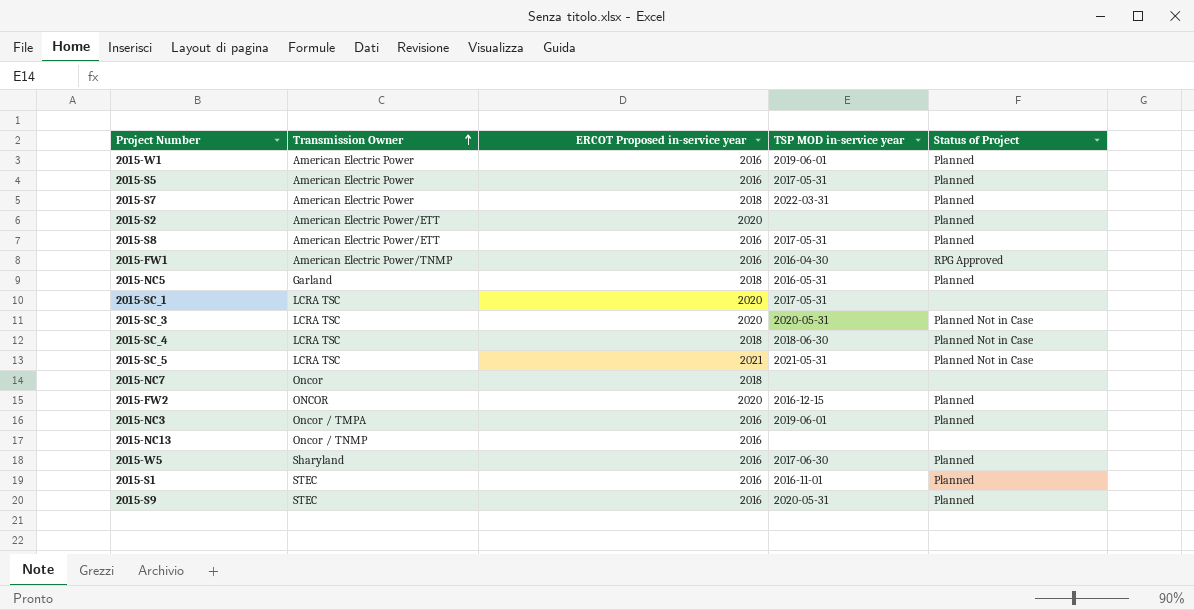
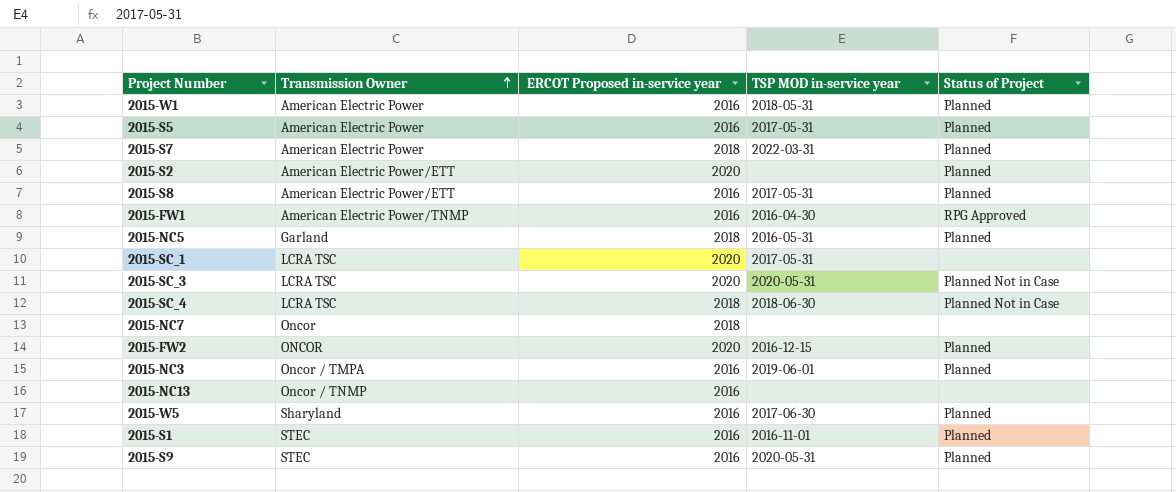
row 2015-SC_5: LCRA TSC | 2021 | 2021-05-31 | Planned Not in Case -> none
2015-W1 | TSP MOD in-service year: 2019-06-01 -> 2018-05-31

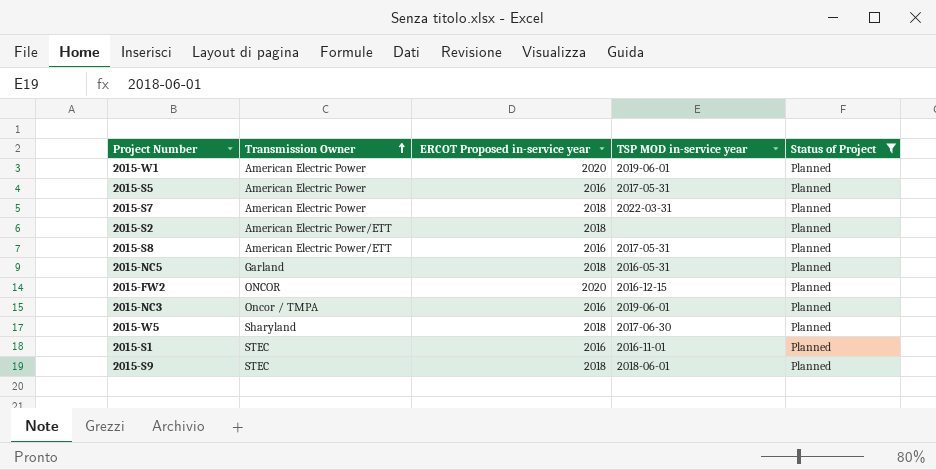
filter: none -> Status of Project = Planned
2015-W1 | ERCOT Proposed in-service year: 2016 -> 2020
2015-W1 | TSP MOD in-service year: 2018-05-31 -> 2019-06-01
2015-S2 | ERCOT Proposed in-service year: 2020 -> 2018
2015-W5 | ERCOT Proposed in-service year: 2016 -> 2018
2015-S9 | ERCOT Proposed in-service year: 2016 -> 2018
2015-S9 | TSP MOD in-service year: 2020-05-31 -> 2018-06-01

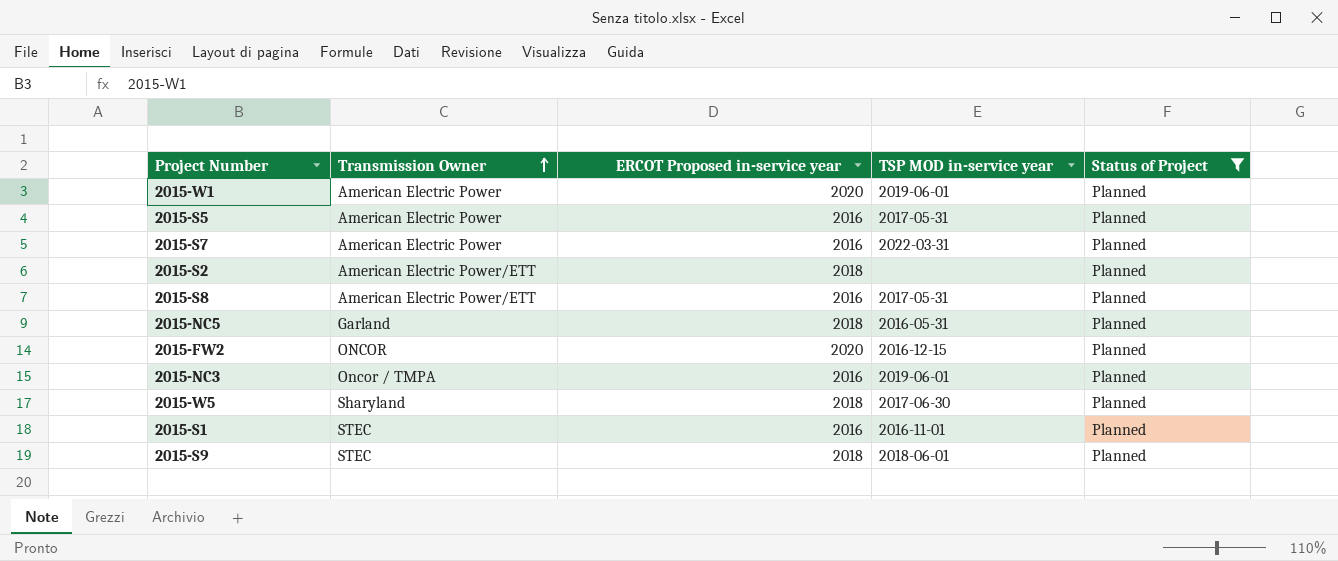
2015-S7 | ERCOT Proposed in-service year: 2018 -> 2016

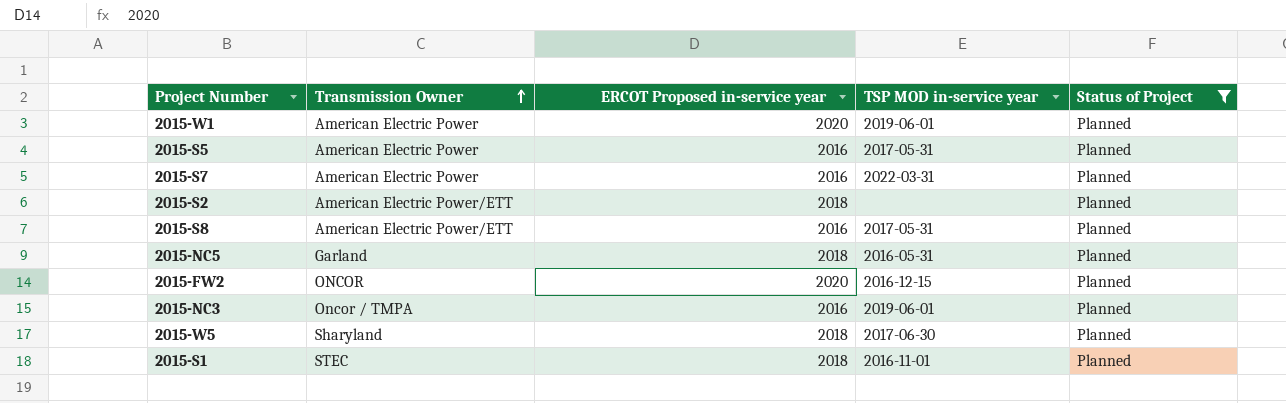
row 2015-S9: STEC | 2018 | 2018-06-01 | Planned -> none
2015-S1 | ERCOT Proposed in-service year: 2016 -> 2018

